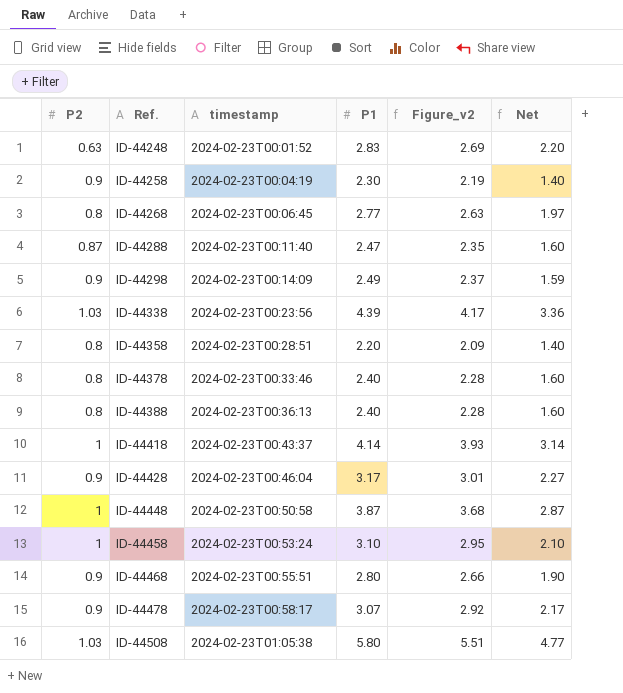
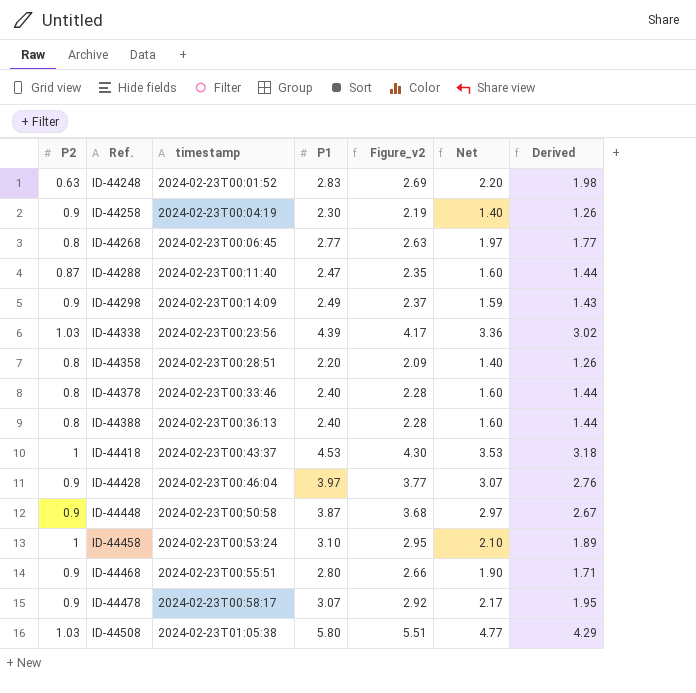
column Derived | formula: none -> [Net] * 0.9
ID-44418 | P1: 4.14 -> 4.53
ID-44418 | Figure_v2: 3.93 -> 4.30
ID-44418 | Net: 3.14 -> 3.53
ID-44428 | P1: 3.17 -> 3.97
ID-44428 | Figure_v2: 3.01 -> 3.77
ID-44428 | Net: 2.27 -> 3.07
ID-44448 | P2: 1 -> 0.9
ID-44448 | Net: 2.87 -> 2.97

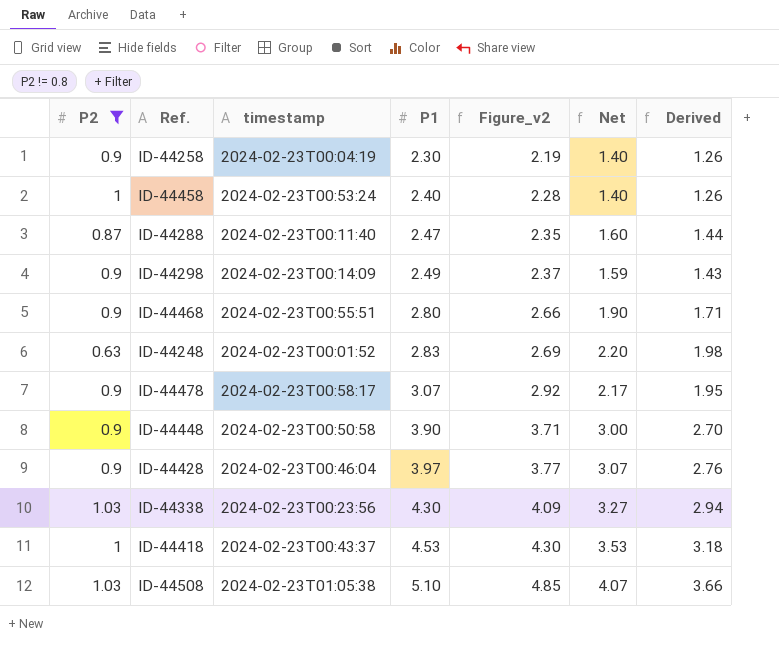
filter: none -> P2 != 0.8
row order: Ref. ascending -> P1 ascending
ID-44458 | P1: 3.10 -> 2.40
ID-44458 | Figure_v2: 2.95 -> 2.28
ID-44458 | Net: 2.10 -> 1.40
ID-44458 | Derived: 1.89 -> 1.26
ID-44448 | P1: 3.87 -> 3.90
ID-44448 | Figure_v2: 3.68 -> 3.71
ID-44448 | Net: 2.97 -> 3.00
ID-44448 | Derived: 2.67 -> 2.70
ID-44338 | P1: 4.39 -> 4.30
ID-44338 | Figure_v2: 4.17 -> 4.09
ID-44338 | Net: 3.36 -> 3.27
ID-44338 | Derived: 3.02 -> 2.94
ID-44508 | P1: 5.80 -> 5.10
ID-44508 | Figure_v2: 5.51 -> 4.85
ID-44508 | Net: 4.77 -> 4.07
ID-44508 | Derived: 4.29 -> 3.66

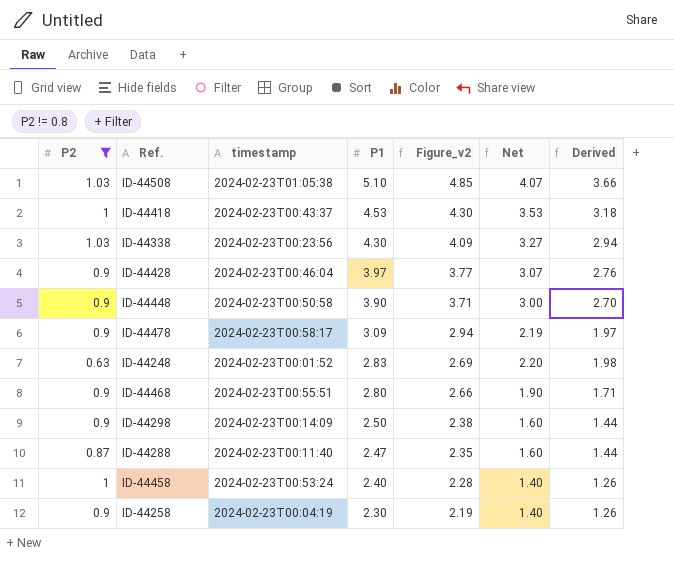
row order: P1 ascending -> P1 descending
ID-44478 | P1: 3.07 -> 3.09
ID-44478 | Figure_v2: 2.92 -> 2.94
ID-44478 | Net: 2.17 -> 2.19
ID-44478 | Derived: 1.95 -> 1.97
ID-44298 | P1: 2.49 -> 2.50
ID-44298 | Figure_v2: 2.37 -> 2.38
ID-44298 | Net: 1.59 -> 1.60
ID-44298 | Derived: 1.43 -> 1.44

